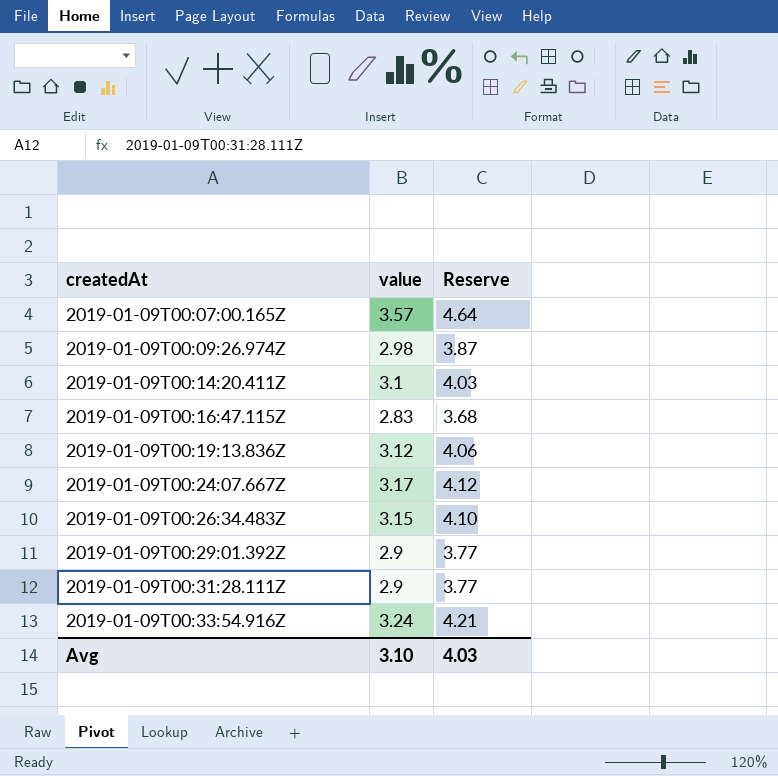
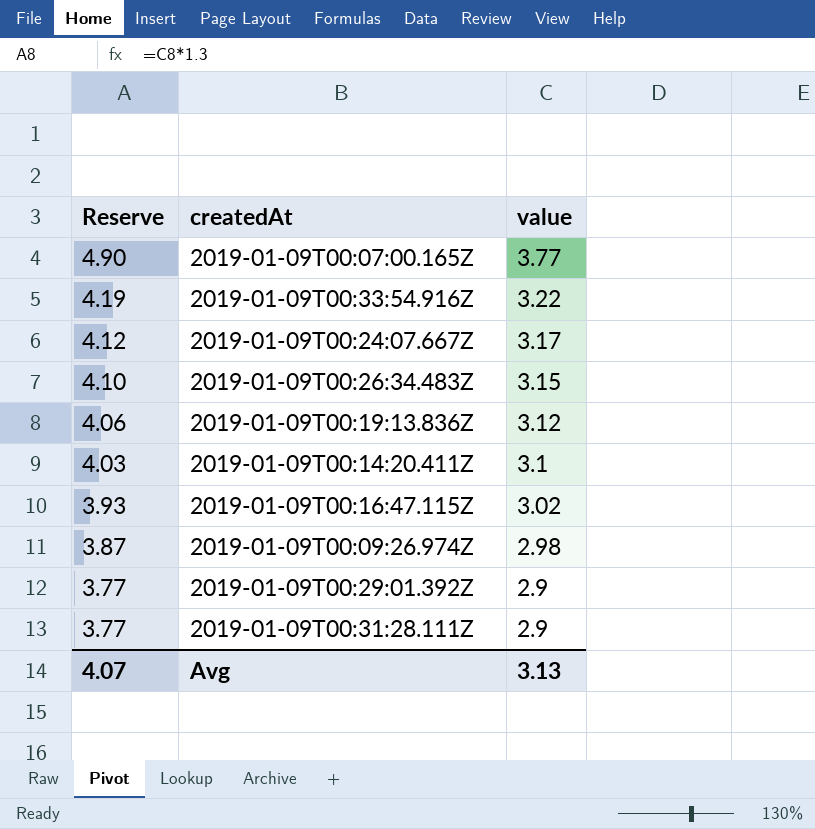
row order: createdAt ascending -> Reserve descending
column Reserve | position: 3 -> 1
2019-01-09T00:07:00.165Z | Reserve: 4.64 -> 4.90
2019-01-09T00:07:00.165Z | value: 3.57 -> 3.77
2019-01-09T00:33:54.916Z | Reserve: 4.21 -> 4.19
2019-01-09T00:33:54.916Z | value: 3.24 -> 3.22
2019-01-09T00:16:47.115Z | Reserve: 3.68 -> 3.93
2019-01-09T00:16:47.115Z | value: 2.83 -> 3.02
Avg | Reserve: 4.03 -> 4.07
Avg | value: 3.10 -> 3.13

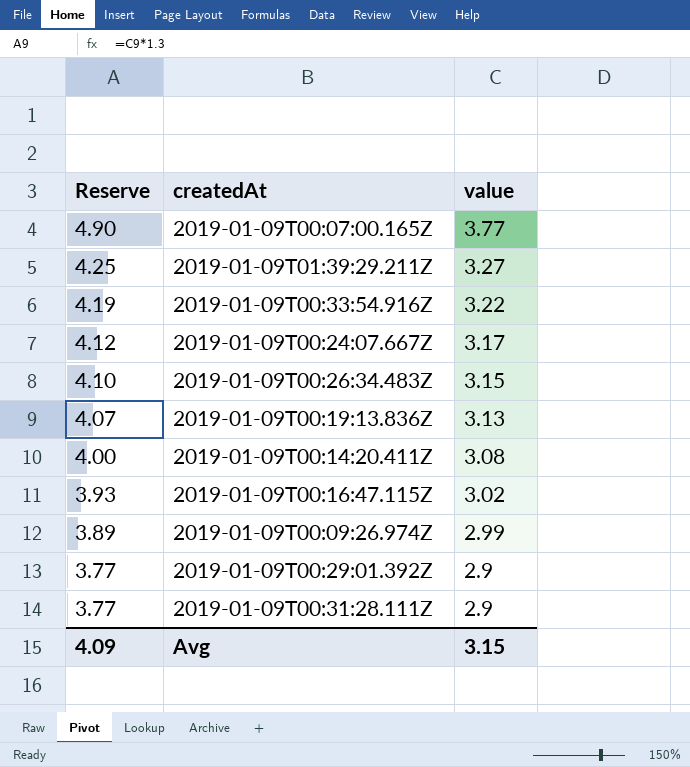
row 2019-01-09T01:39:29.211Z: none -> 4.25 | 3.27
2019-01-09T00:19:13.836Z | Reserve: 4.06 -> 4.07
2019-01-09T00:19:13.836Z | value: 3.12 -> 3.13
2019-01-09T00:14:20.411Z | Reserve: 4.03 -> 4.00
2019-01-09T00:14:20.411Z | value: 3.1 -> 3.08
2019-01-09T00:09:26.974Z | Reserve: 3.87 -> 3.89
2019-01-09T00:09:26.974Z | value: 2.98 -> 2.99
Avg | Reserve: 4.07 -> 4.09
Avg | value: 3.13 -> 3.15

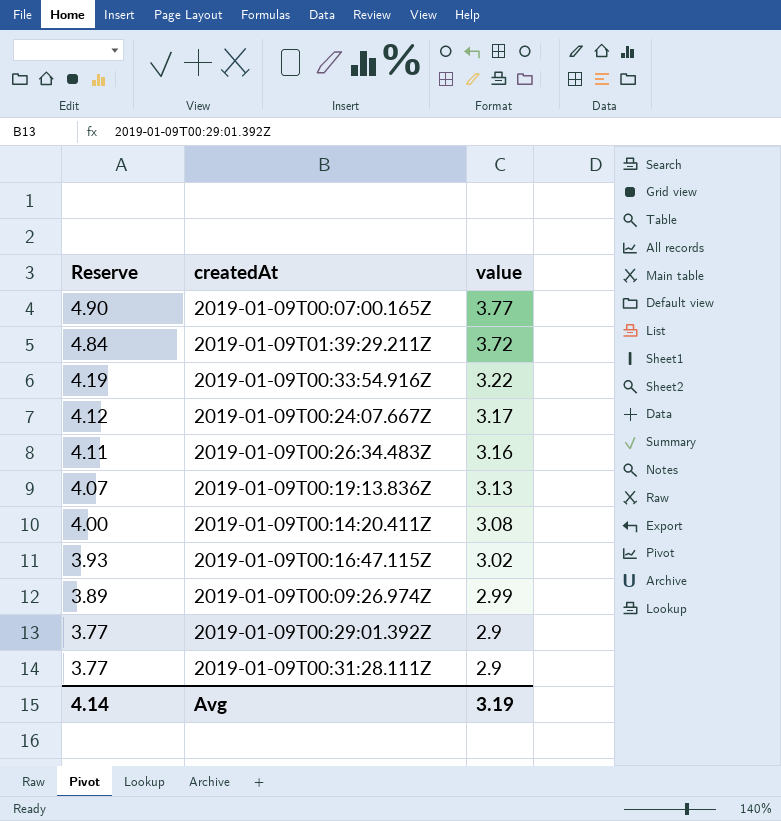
2019-01-09T01:39:29.211Z | Reserve: 4.25 -> 4.84
2019-01-09T01:39:29.211Z | value: 3.27 -> 3.72
2019-01-09T00:26:34.483Z | Reserve: 4.10 -> 4.11
2019-01-09T00:26:34.483Z | value: 3.15 -> 3.16
Avg | Reserve: 4.09 -> 4.14
Avg | value: 3.15 -> 3.19

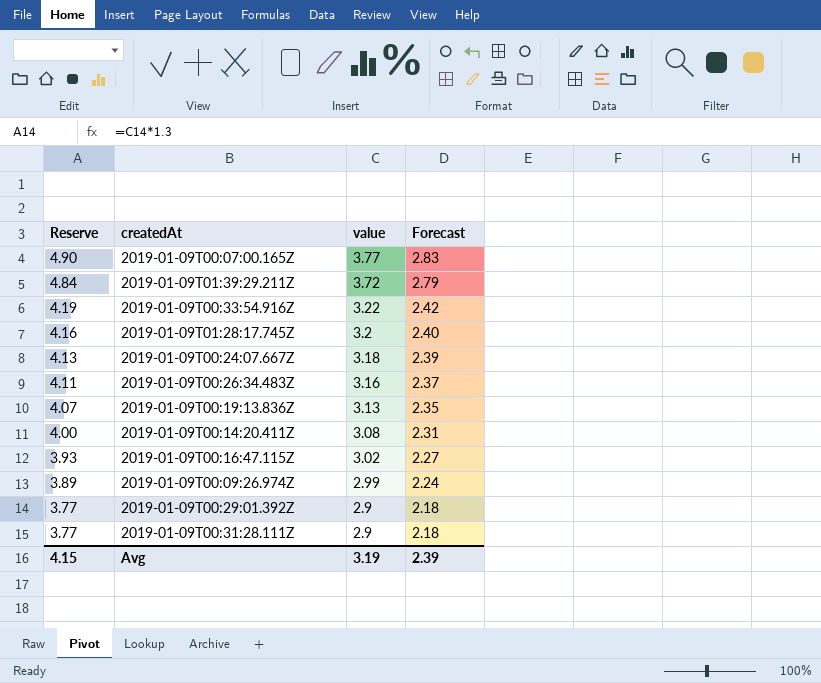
column Forecast | formula: none -> [value] * 0.75
row 2019-01-09T01:28:17.745Z: none -> 4.16 | 3.2 | 2.40
2019-01-09T00:24:07.667Z | Reserve: 4.12 -> 4.13
2019-01-09T00:24:07.667Z | value: 3.17 -> 3.18
Avg | Reserve: 4.14 -> 4.15

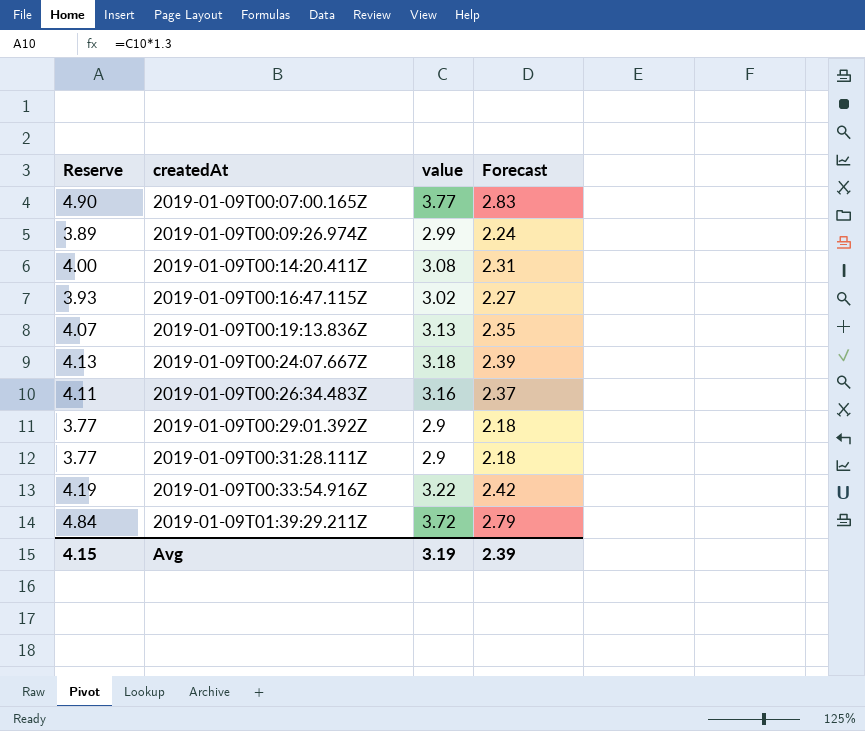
row order: Reserve descending -> createdAt ascending
row 2019-01-09T01:28:17.745Z: 4.16 | 3.2 | 2.40 -> none

